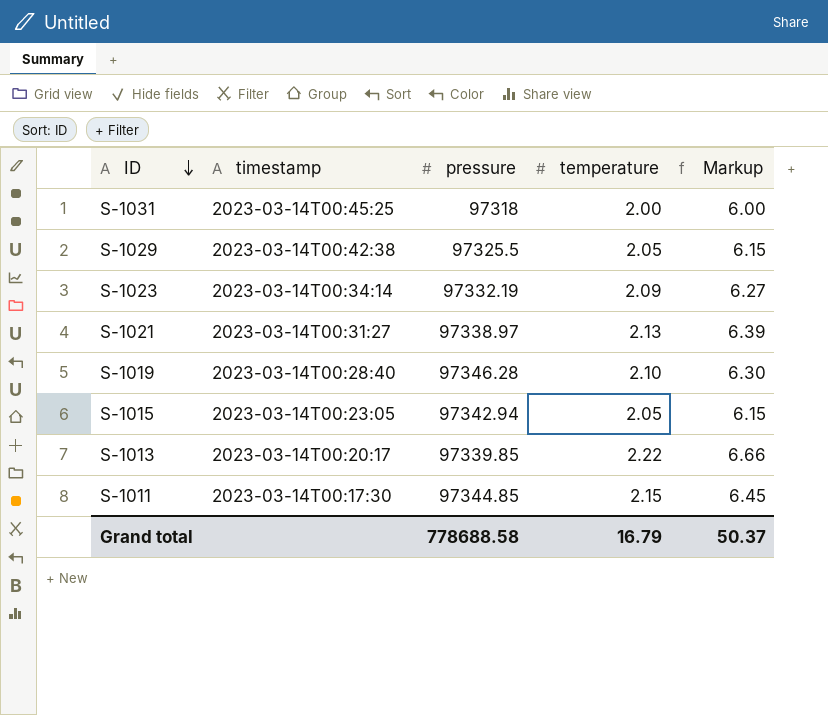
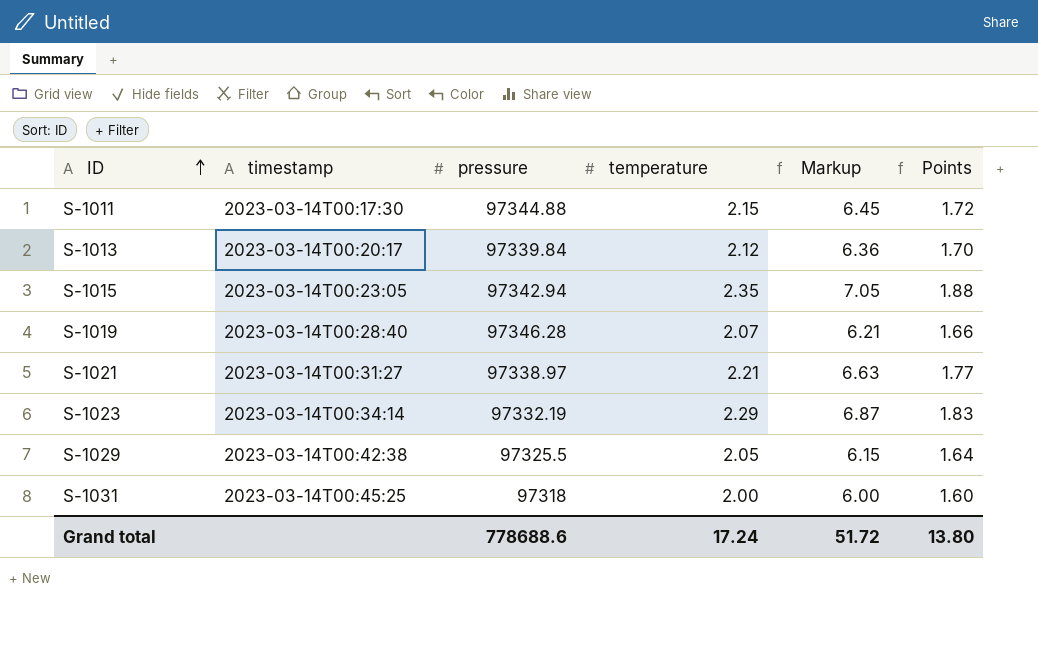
row order: ID descending -> ID ascending
column Points | formula: none -> [temperature] * 0.8
S-1011 | pressure: 97344.85 -> 97344.88
S-1013 | pressure: 97339.85 -> 97339.84
S-1013 | temperature: 2.22 -> 2.12
S-1013 | Markup: 6.66 -> 6.36
S-1015 | temperature: 2.05 -> 2.35
S-1015 | Markup: 6.15 -> 7.05
S-1019 | temperature: 2.10 -> 2.07
S-1019 | Markup: 6.30 -> 6.21
S-1021 | temperature: 2.13 -> 2.21
S-1021 | Markup: 6.39 -> 6.63
S-1023 | temperature: 2.09 -> 2.29
S-1023 | Markup: 6.27 -> 6.87
Grand total | pressure: 778688.58 -> 778688.6
Grand total | temperature: 16.79 -> 17.24
Grand total | Markup: 50.37 -> 51.72

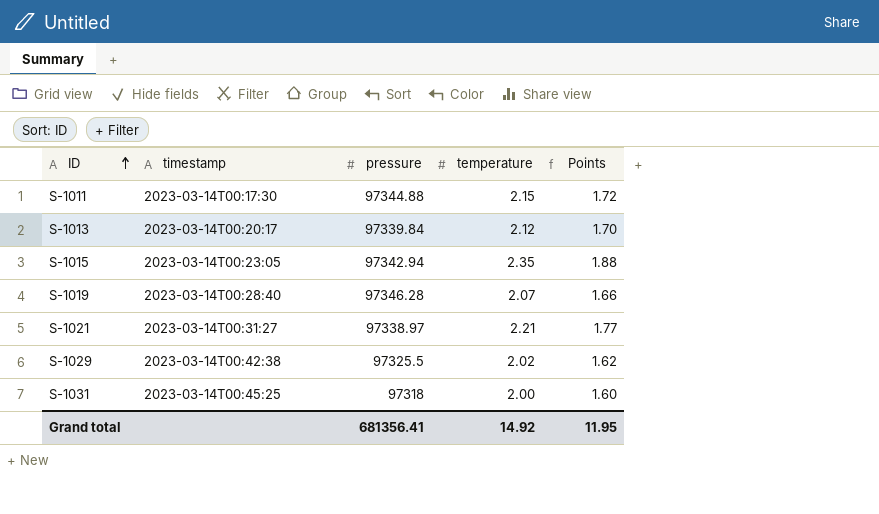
column Markup | formula: [temperature] * 3 -> none
row S-1023: 2023-03-14T00:34:14 | 97332.19 | 2.29 | 6.87 | 1.83 -> none
S-1029 | temperature: 2.05 -> 2.02
S-1029 | Points: 1.64 -> 1.62
Grand total | pressure: 778688.6 -> 681356.41
Grand total | temperature: 17.24 -> 14.92
Grand total | Points: 13.80 -> 11.95

